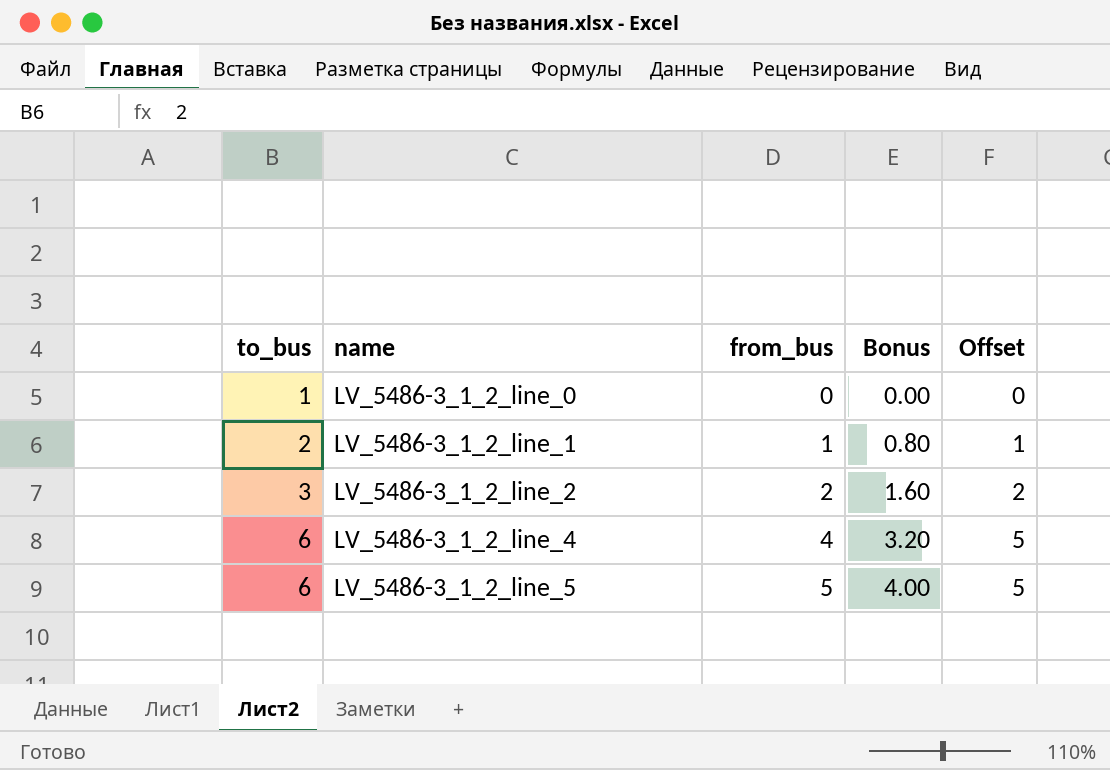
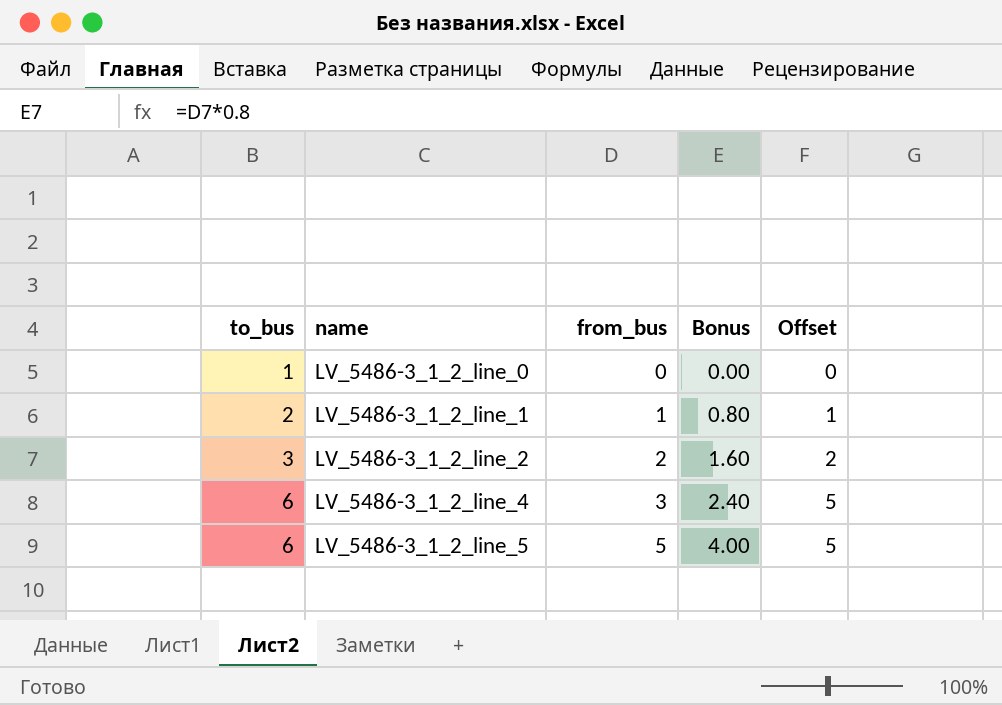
LV_5486-3_1_2_line_4 | from_bus: 4 -> 3
LV_5486-3_1_2_line_4 | Bonus: 3.20 -> 2.40

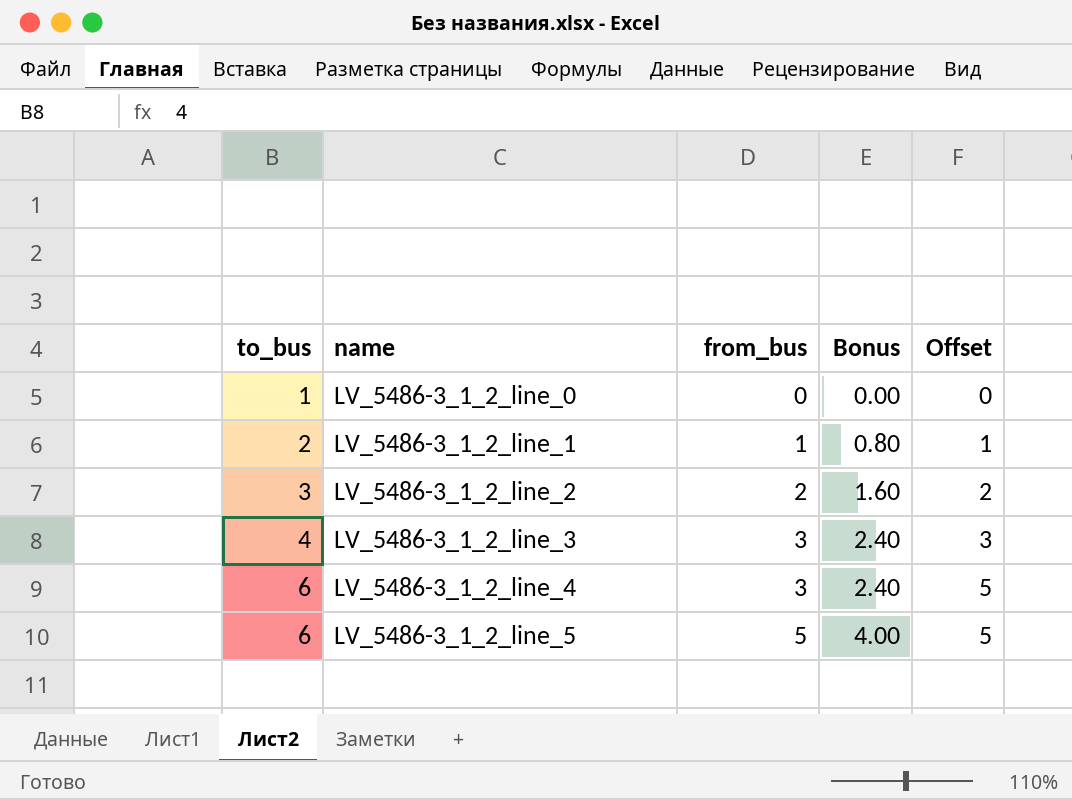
row LV_5486-3_1_2_line_3: none -> 4 | 3 | 2.40 | 3

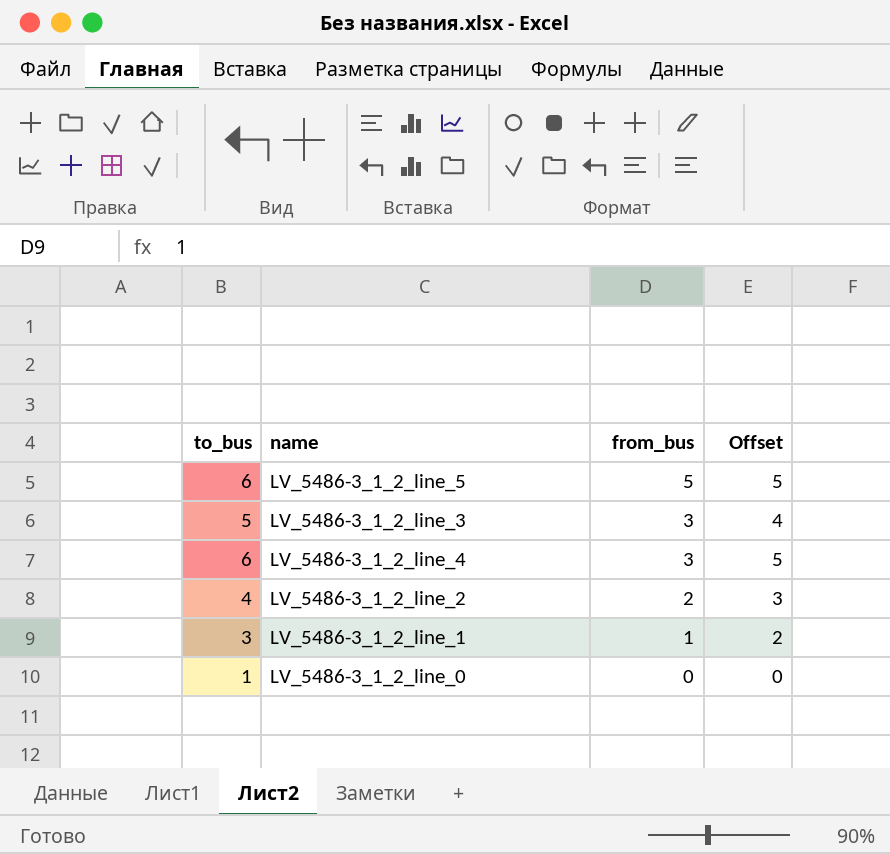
row order: to_bus ascending -> from_bus descending
column Bonus | formula: [from_bus] * 0.8 -> none
LV_5486-3_1_2_line_3 | to_bus: 4 -> 5
LV_5486-3_1_2_line_3 | Offset: 3 -> 4
LV_5486-3_1_2_line_2 | to_bus: 3 -> 4
LV_5486-3_1_2_line_2 | Offset: 2 -> 3
LV_5486-3_1_2_line_1 | to_bus: 2 -> 3
LV_5486-3_1_2_line_1 | Offset: 1 -> 2

